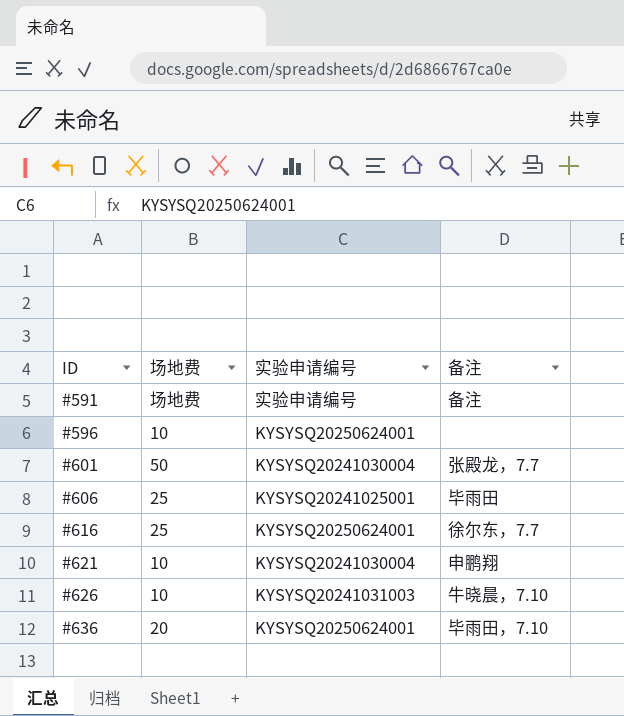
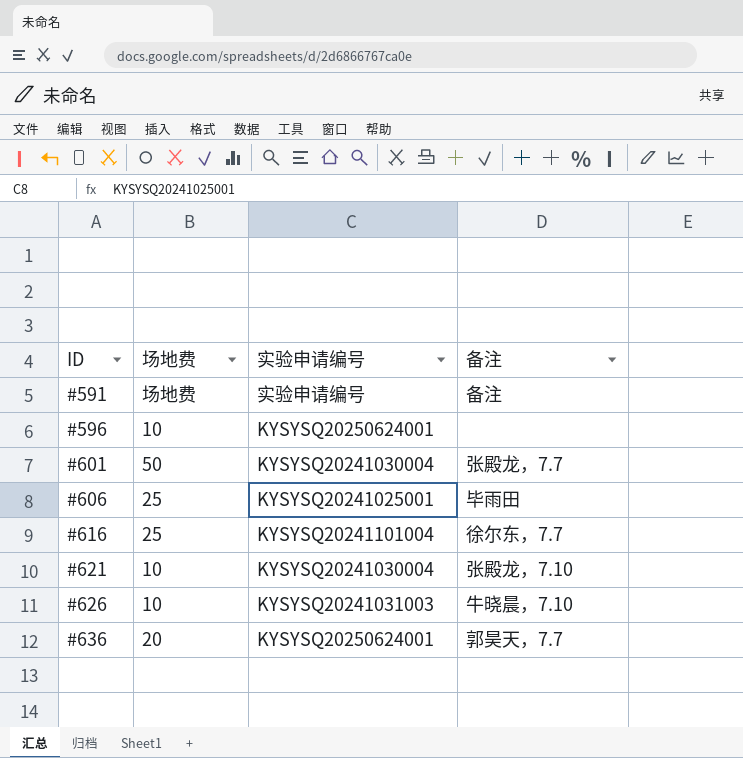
#616 | 实验申请编号: KYSYSQ20250624001 -> KYSYSQ20241101004
#621 | 备注: 申鹏翔 -> 张殿龙，7.10
#636 | 备注: 毕雨田，7.10 -> 郭昊天，7.7

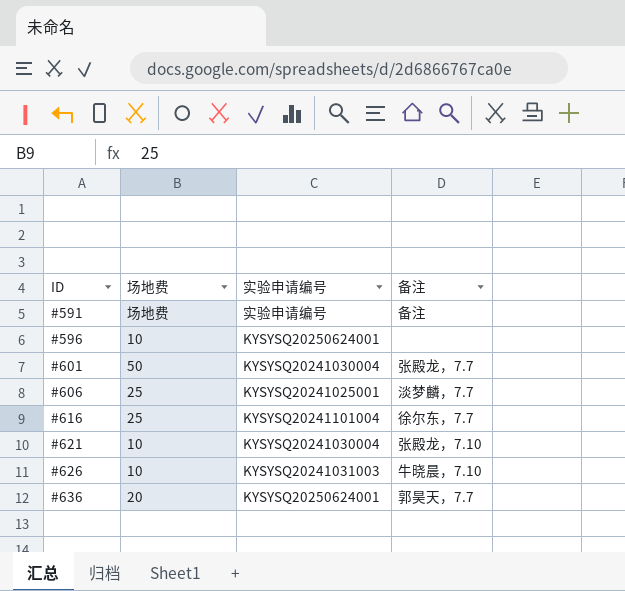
#606 | 备注: 毕雨田 -> 淡梦麟，7.7

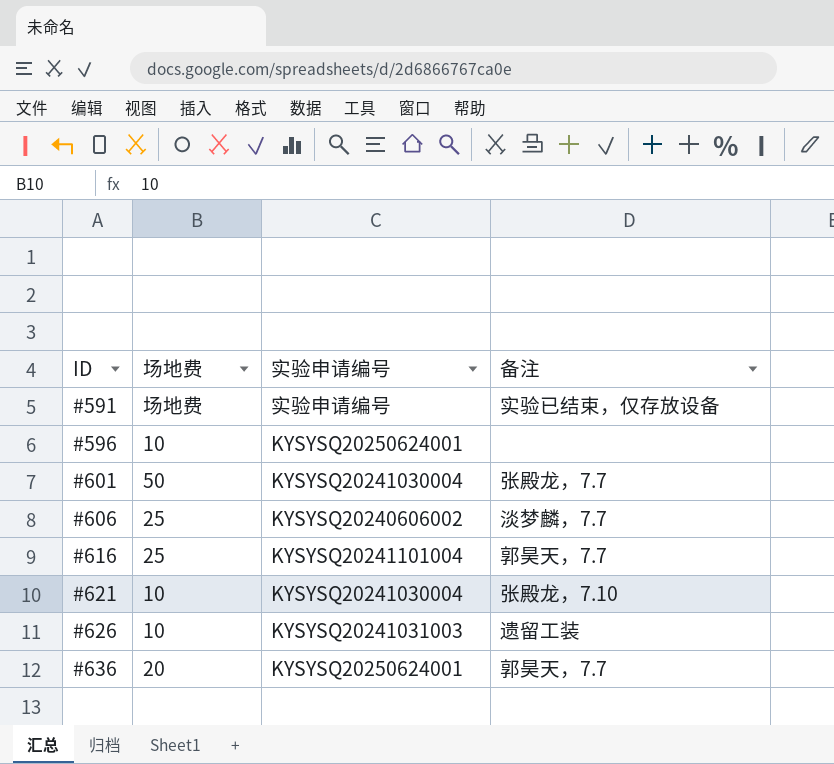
#591 | 备注: 备注 -> 实验已结束，仅存放设备
#606 | 实验申请编号: KYSYSQ20241025001 -> KYSYSQ20240606002
#616 | 备注: 徐尔东，7.7 -> 郭昊天，7.7
#626 | 备注: 牛晓晨，7.10 -> 遗留工装

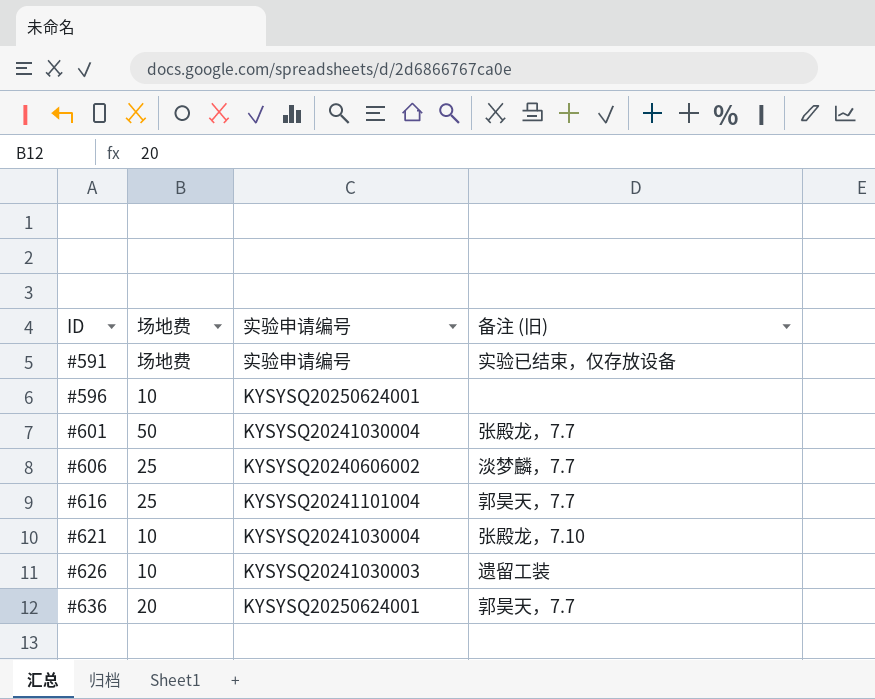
column name: 备注 -> 备注 (旧)
#626 | 实验申请编号: KYSYSQ20241031003 -> KYSYSQ20241030003

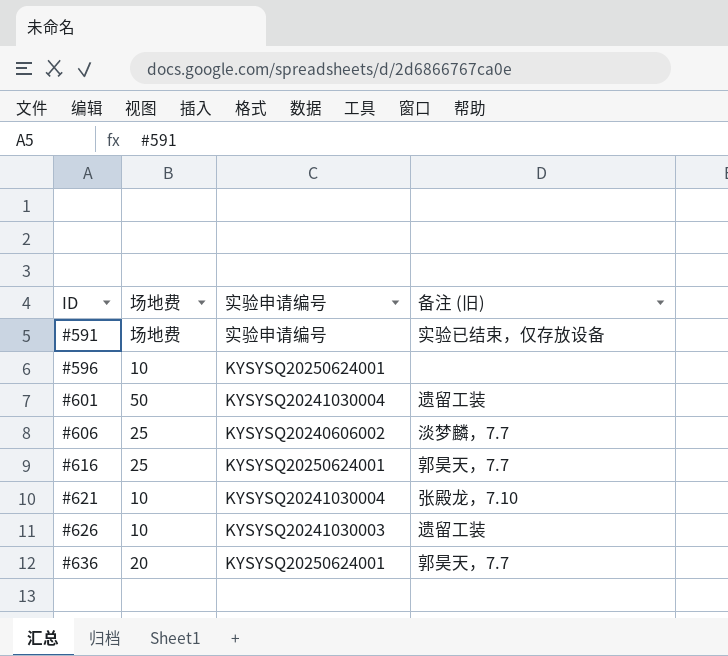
#601 | 备注 (旧): 张殿龙，7.7 -> 遗留工装
#616 | 实验申请编号: KYSYSQ20241101004 -> KYSYSQ20250624001

